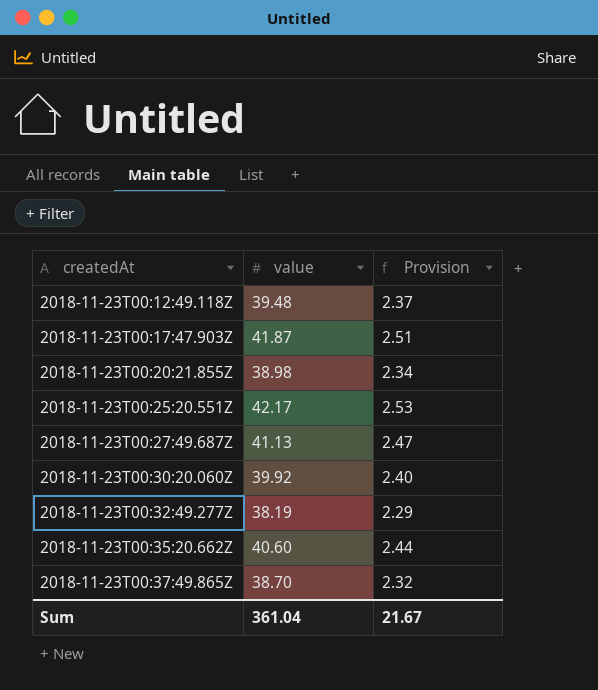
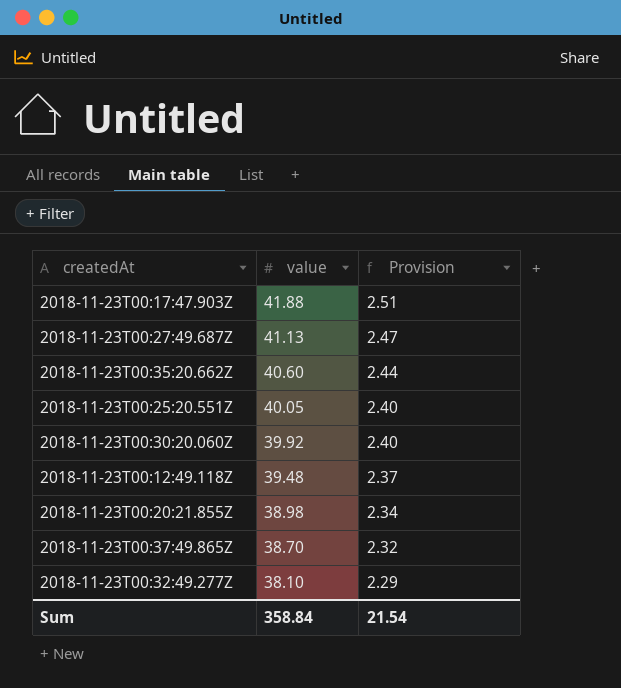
row order: createdAt ascending -> value descending
2018-11-23T00:17:47.903Z | value: 41.87 -> 41.88
2018-11-23T00:25:20.551Z | value: 42.17 -> 40.05
2018-11-23T00:25:20.551Z | Provision: 2.53 -> 2.40
2018-11-23T00:32:49.277Z | value: 38.19 -> 38.10
Sum | value: 361.04 -> 358.84
Sum | Provision: 21.67 -> 21.54

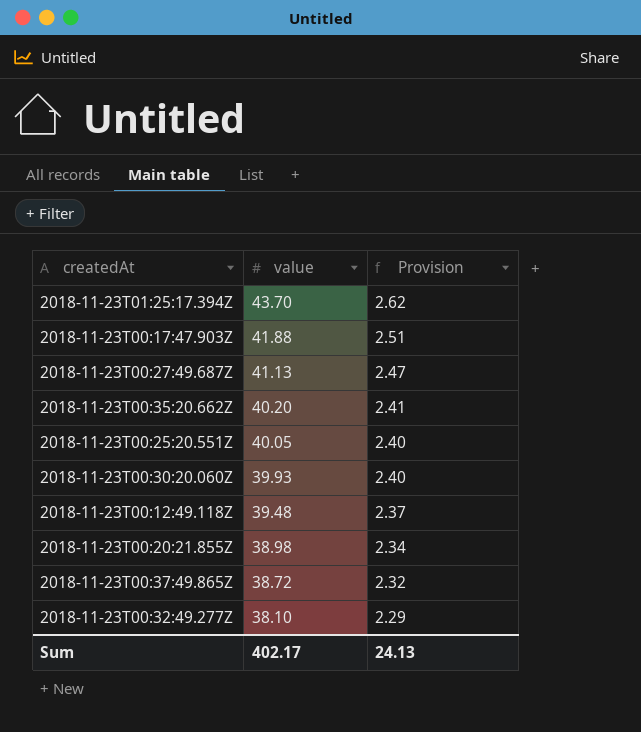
row 2018-11-23T01:25:17.394Z: none -> 43.70 | 2.62
2018-11-23T00:35:20.662Z | value: 40.60 -> 40.20
2018-11-23T00:35:20.662Z | Provision: 2.44 -> 2.41
2018-11-23T00:30:20.060Z | value: 39.92 -> 39.93
2018-11-23T00:37:49.865Z | value: 38.70 -> 38.72
Sum | value: 358.84 -> 402.17
Sum | Provision: 21.54 -> 24.13

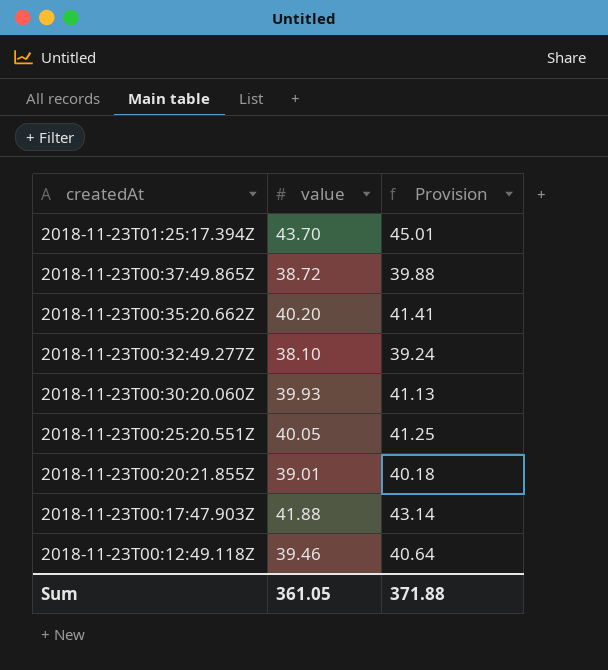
row order: value descending -> createdAt descending
column Provision | formula: [value] * 0.06 -> [value] * 1.03
row 2018-11-23T00:27:49.687Z: 41.13 | 2.47 -> none
2018-11-23T00:20:21.855Z | value: 38.98 -> 39.01
2018-11-23T00:12:49.118Z | value: 39.48 -> 39.46
Sum | value: 402.17 -> 361.05
Sum | Provision: 24.13 -> 371.88

